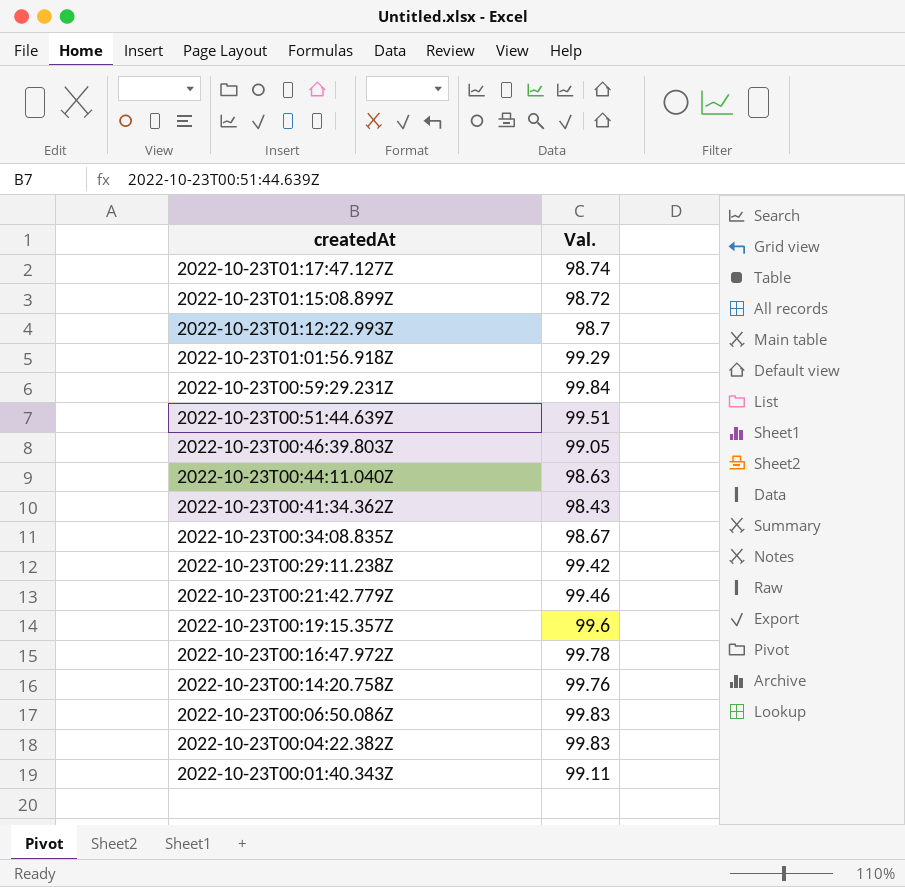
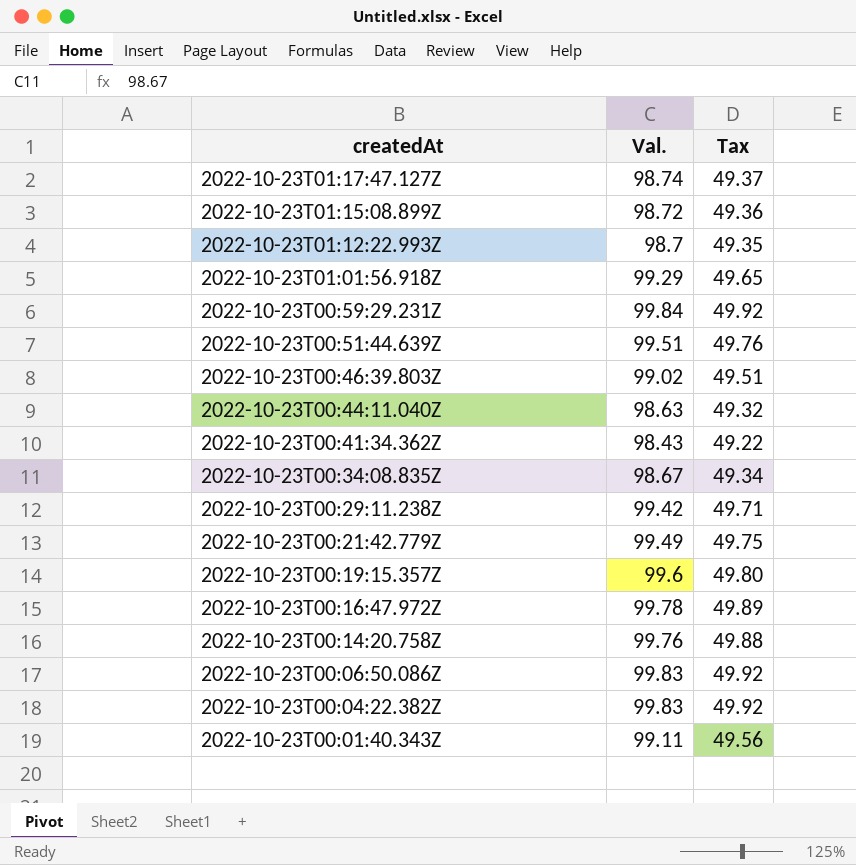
column Tax | formula: none -> [Val.] * 0.5
2022-10-23T00:46:39.803Z | Val.: 99.05 -> 99.02
2022-10-23T00:21:42.779Z | Val.: 99.46 -> 99.49

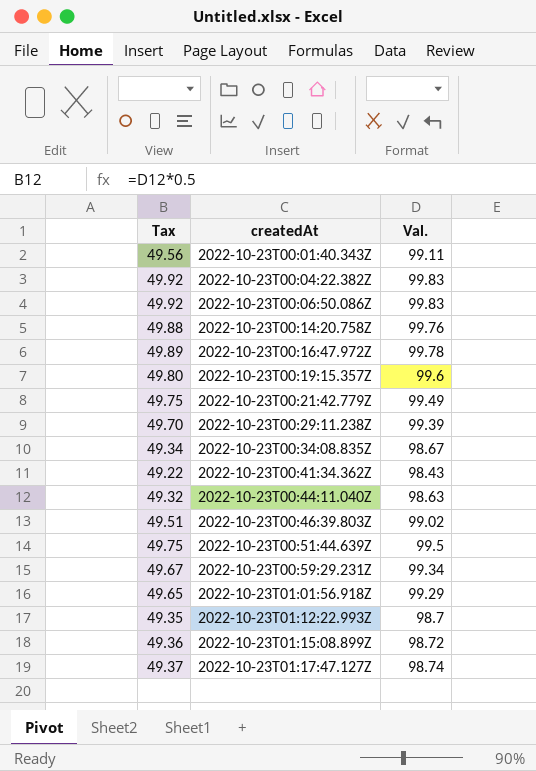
row order: createdAt descending -> createdAt ascending
column Tax | position: 3 -> 1
2022-10-23T00:29:11.238Z | Tax: 49.71 -> 49.70
2022-10-23T00:29:11.238Z | Val.: 99.42 -> 99.39
2022-10-23T00:51:44.639Z | Tax: 49.76 -> 49.75
2022-10-23T00:51:44.639Z | Val.: 99.51 -> 99.5
2022-10-23T00:59:29.231Z | Tax: 49.92 -> 49.67
2022-10-23T00:59:29.231Z | Val.: 99.84 -> 99.34

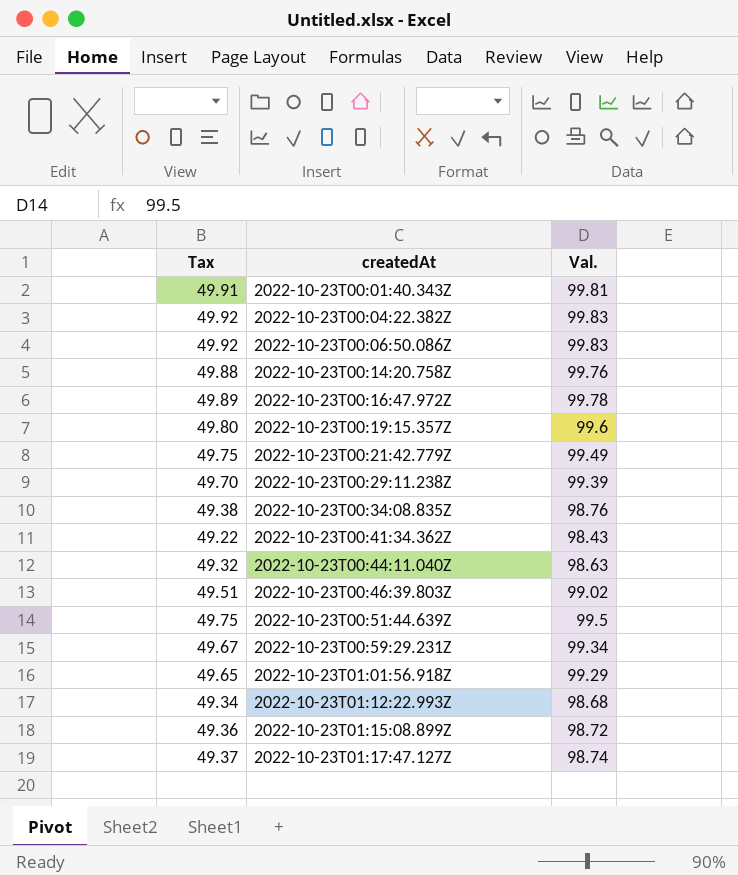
2022-10-23T00:01:40.343Z | Tax: 49.56 -> 49.91
2022-10-23T00:01:40.343Z | Val.: 99.11 -> 99.81
2022-10-23T00:34:08.835Z | Tax: 49.34 -> 49.38
2022-10-23T00:34:08.835Z | Val.: 98.67 -> 98.76
2022-10-23T01:12:22.993Z | Tax: 49.35 -> 49.34
2022-10-23T01:12:22.993Z | Val.: 98.7 -> 98.68

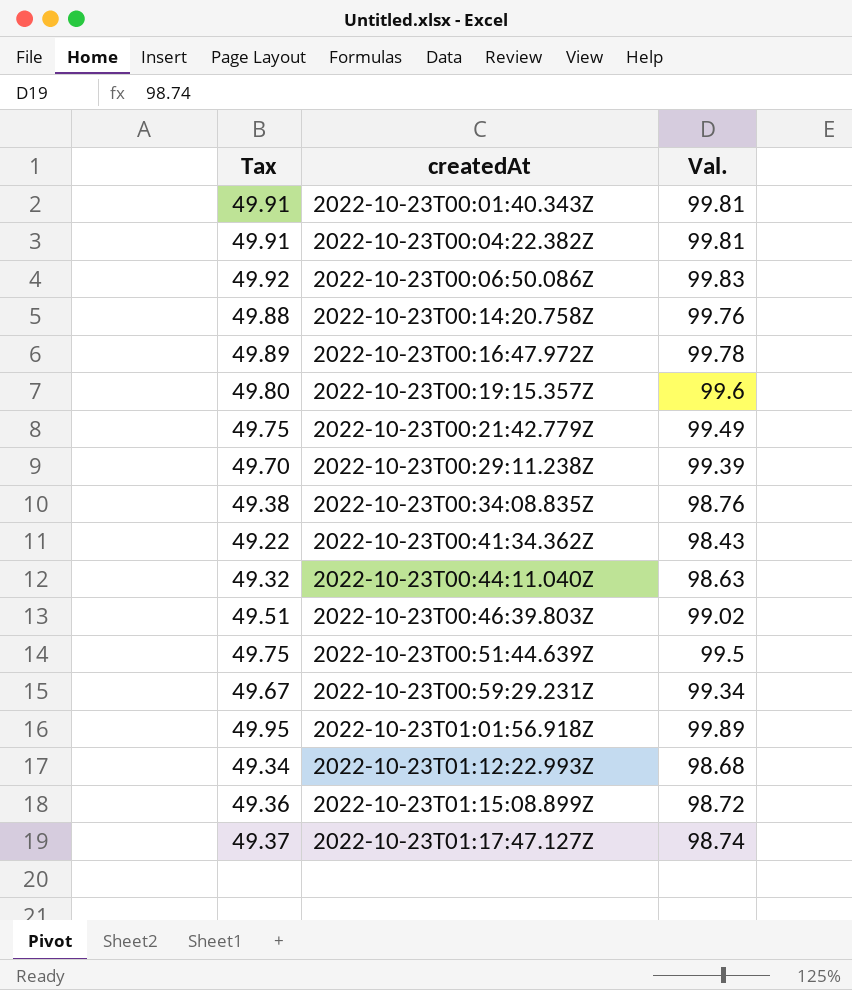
2022-10-23T00:04:22.382Z | Tax: 49.92 -> 49.91
2022-10-23T00:04:22.382Z | Val.: 99.83 -> 99.81
2022-10-23T01:01:56.918Z | Tax: 49.65 -> 49.95
2022-10-23T01:01:56.918Z | Val.: 99.29 -> 99.89

